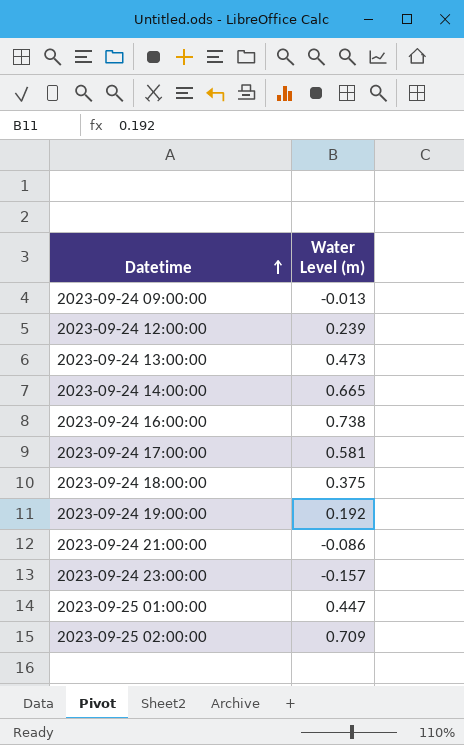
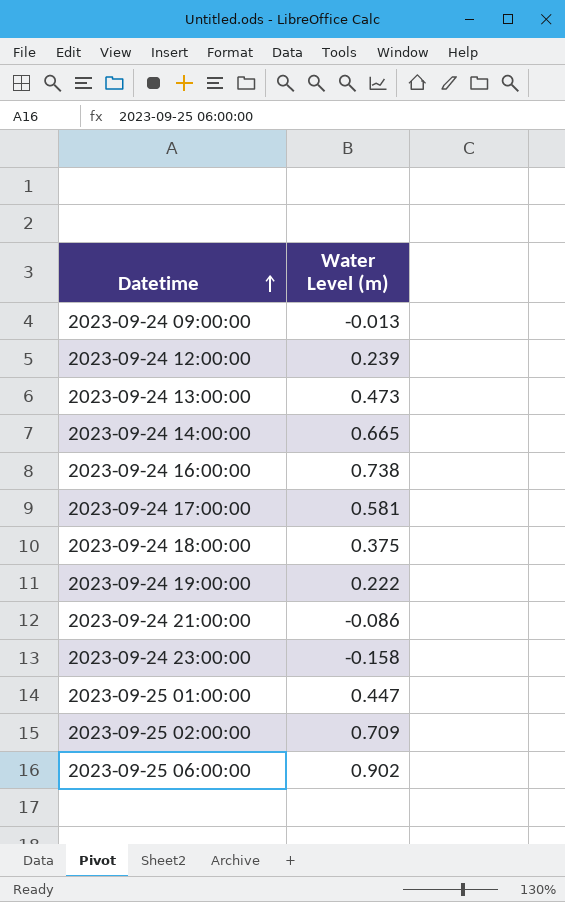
2023-09-24 19:00:00 | Water Level (m): 0.192 -> 0.222
2023-09-24 23:00:00 | Water Level (m): -0.157 -> -0.158
row 2023-09-25 06:00:00: none -> 0.902

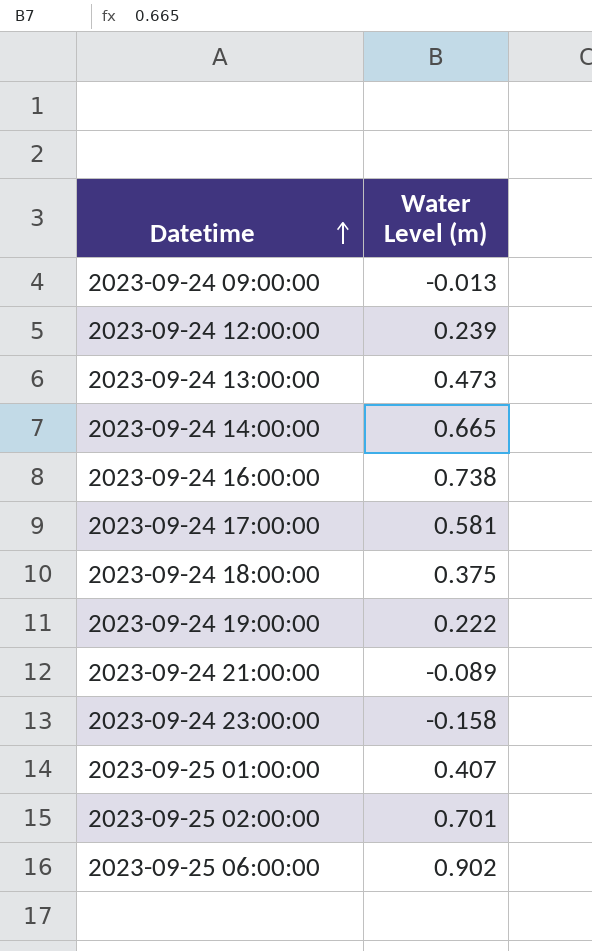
2023-09-24 21:00:00 | Water Level (m): -0.086 -> -0.089
2023-09-25 01:00:00 | Water Level (m): 0.447 -> 0.407
2023-09-25 02:00:00 | Water Level (m): 0.709 -> 0.701

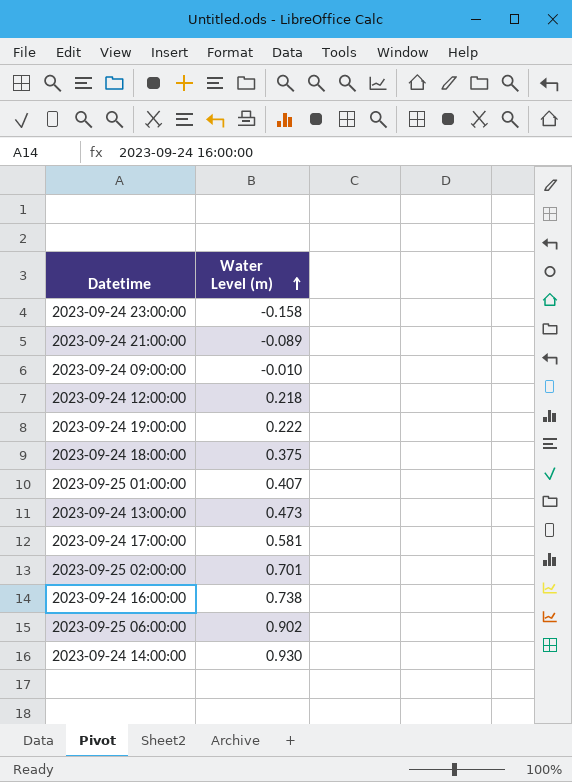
row order: Datetime ascending -> Water Level (m) ascending
2023-09-24 09:00:00 | Water Level (m): -0.013 -> -0.010
2023-09-24 12:00:00 | Water Level (m): 0.239 -> 0.218
2023-09-24 14:00:00 | Water Level (m): 0.665 -> 0.930

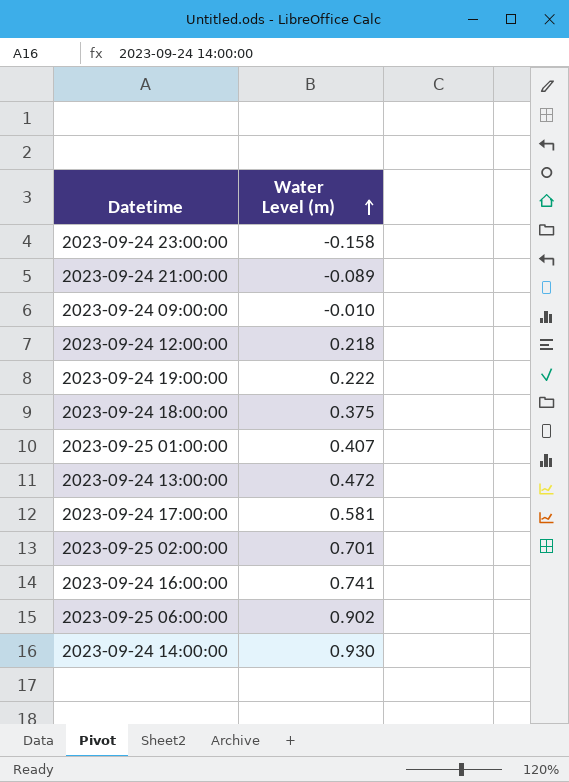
2023-09-24 13:00:00 | Water Level (m): 0.473 -> 0.472
2023-09-24 16:00:00 | Water Level (m): 0.738 -> 0.741

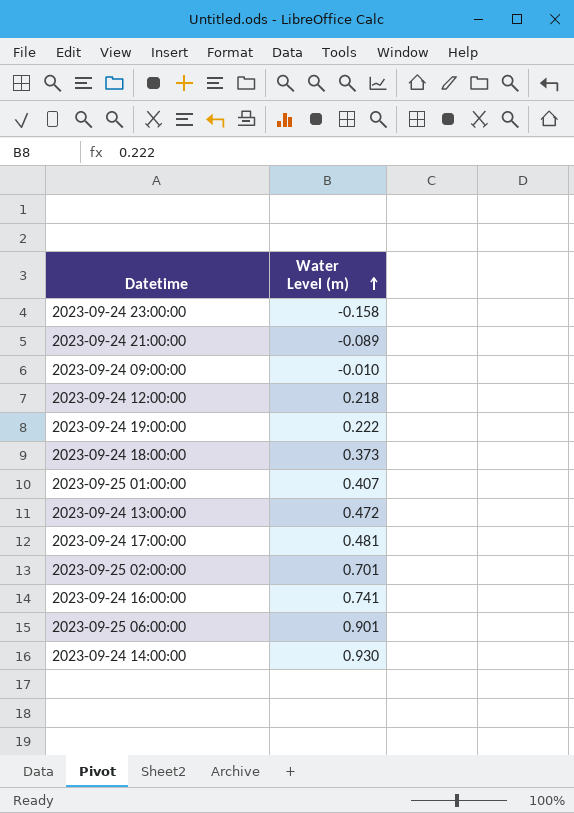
2023-09-24 18:00:00 | Water Level (m): 0.375 -> 0.373
2023-09-24 17:00:00 | Water Level (m): 0.581 -> 0.481
2023-09-25 06:00:00 | Water Level (m): 0.902 -> 0.901

